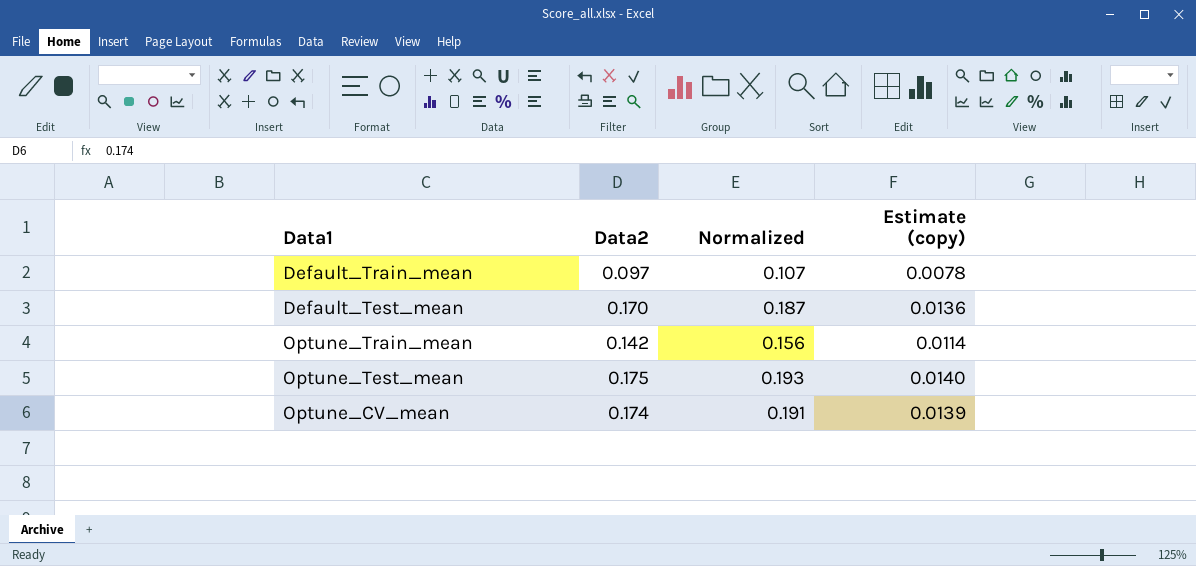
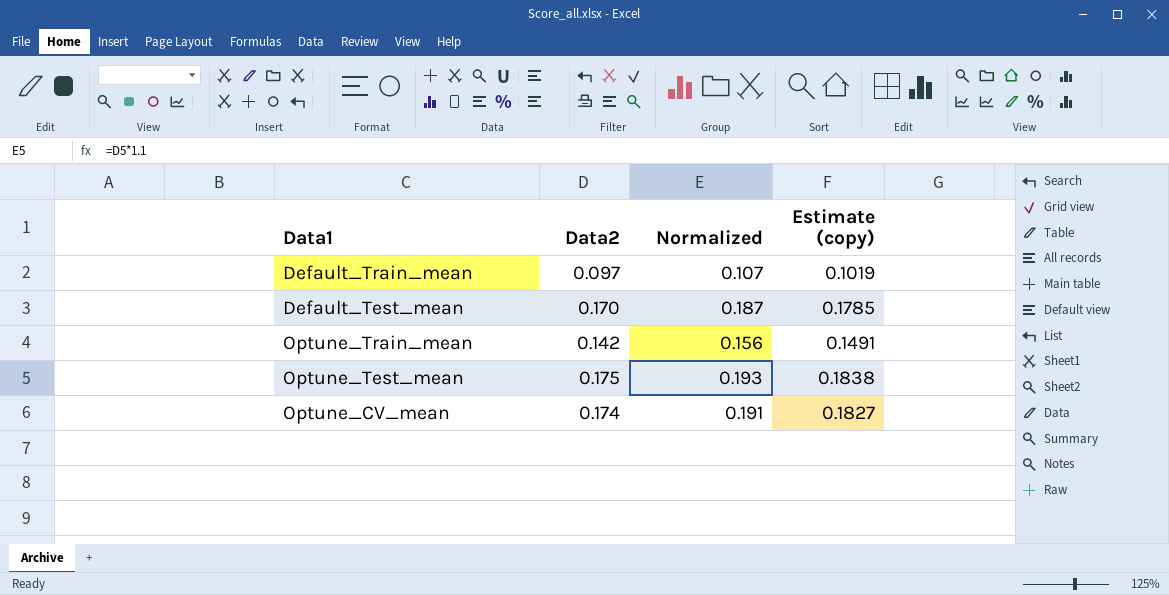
column Estimate (copy) | formula: [Data2] * 0.08 -> [Data2] * 1.05

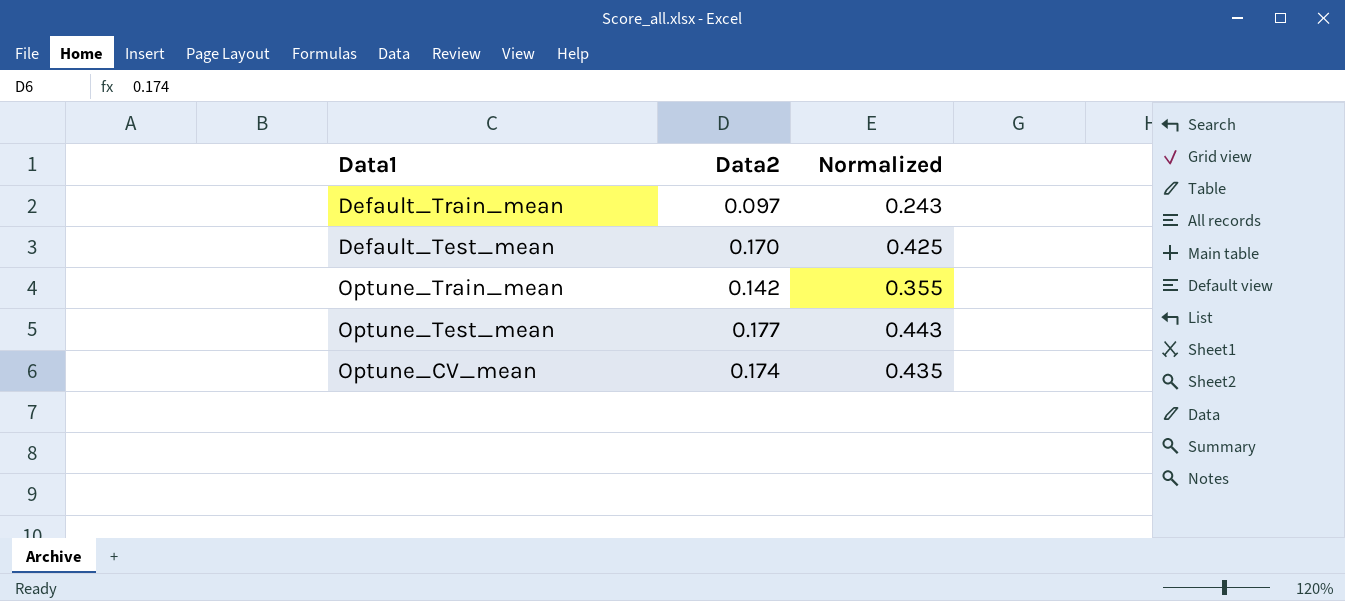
column Estimate (copy) | formula: [Data2] * 1.05 -> none
column Normalized | formula: [Data2] * 1.1 -> [Data2] * 2.5
Optune_Test_mean | Data2: 0.175 -> 0.177

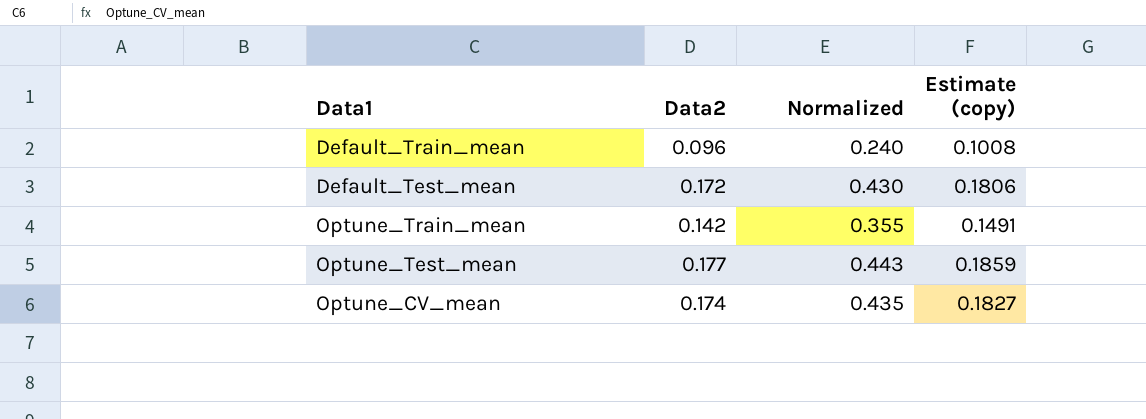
column Estimate (copy) | formula: none -> [Data2] * 1.05
Default_Train_mean | Data2: 0.097 -> 0.096
Default_Train_mean | Normalized: 0.243 -> 0.240
Default_Test_mean | Data2: 0.170 -> 0.172
Default_Test_mean | Normalized: 0.425 -> 0.430

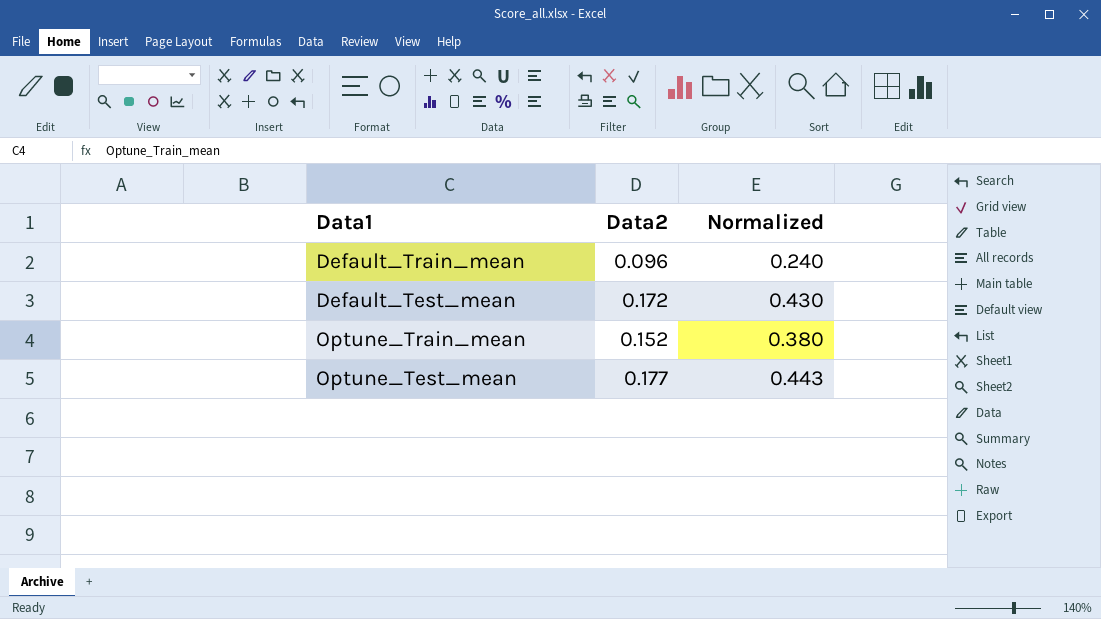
column Estimate (copy) | formula: [Data2] * 1.05 -> none
row Optune_CV_mean: 0.174 | 0.435 | 0.1827 -> none
Optune_Train_mean | Data2: 0.142 -> 0.152
Optune_Train_mean | Normalized: 0.355 -> 0.380

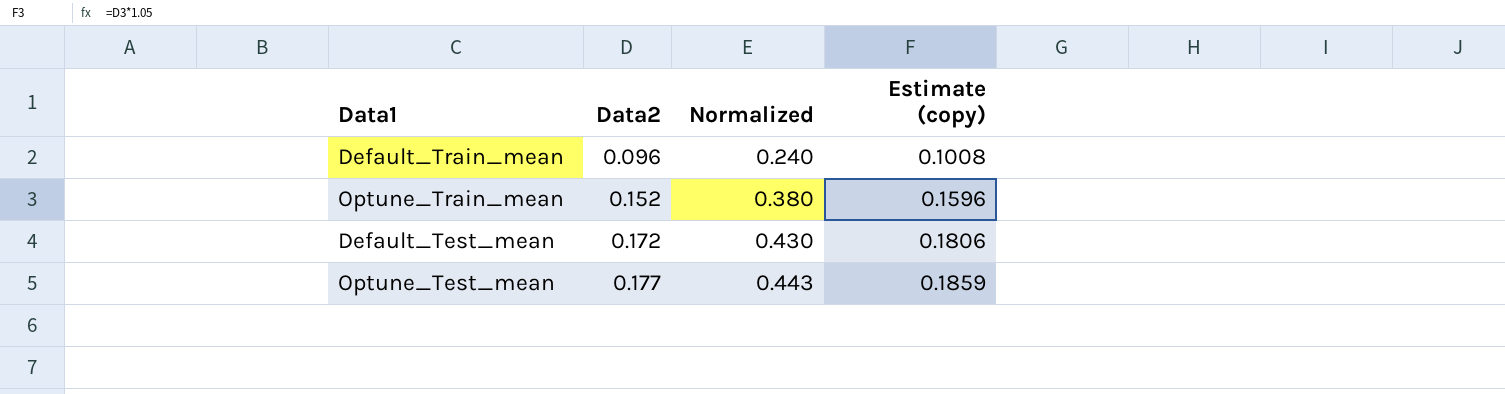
row order: none -> Data2 ascending
column Estimate (copy) | formula: none -> [Data2] * 1.05

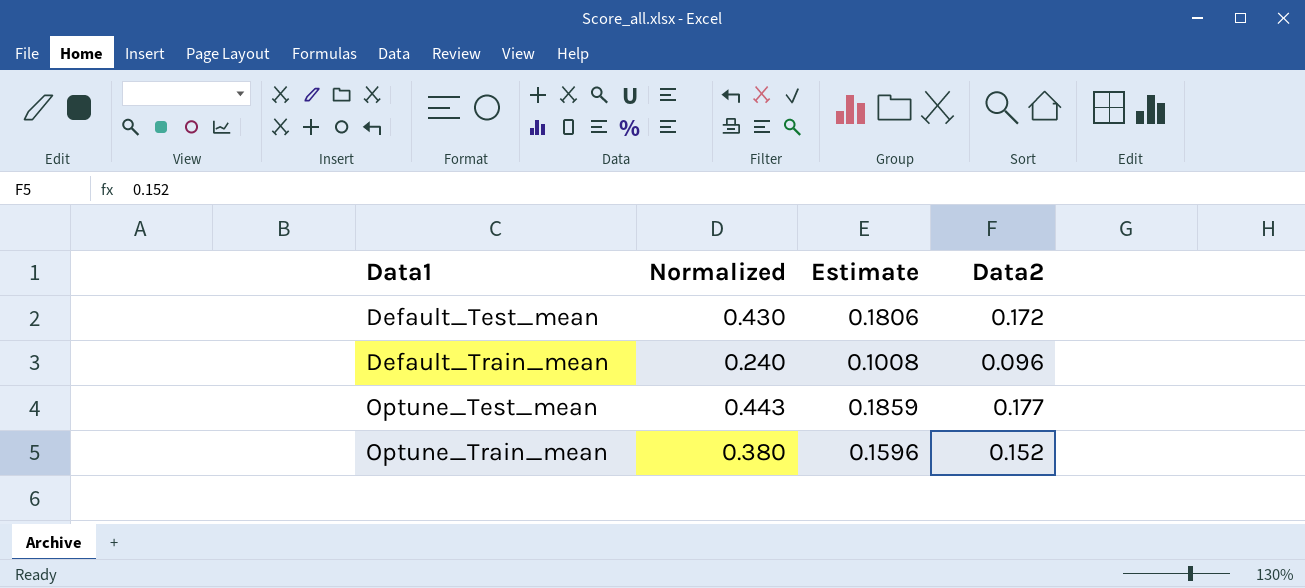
row order: Data2 ascending -> Data1 ascending
column name: Estimate (copy) -> Estimate
column Data2 | position: 2 -> 4

